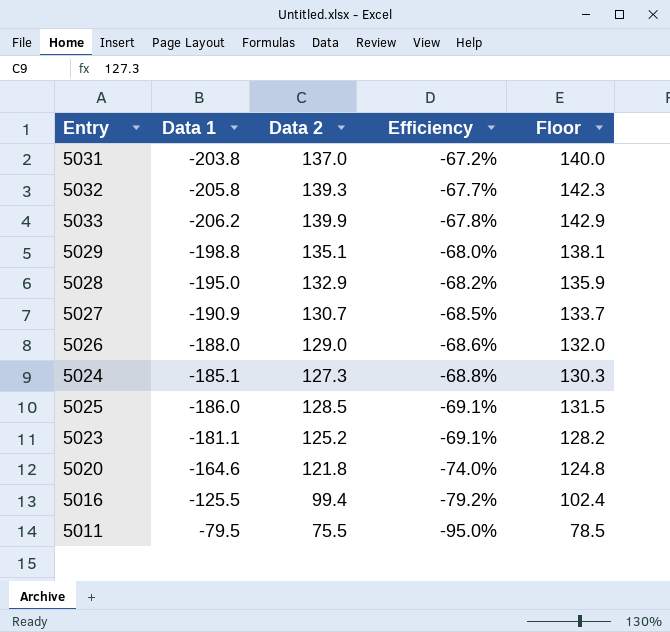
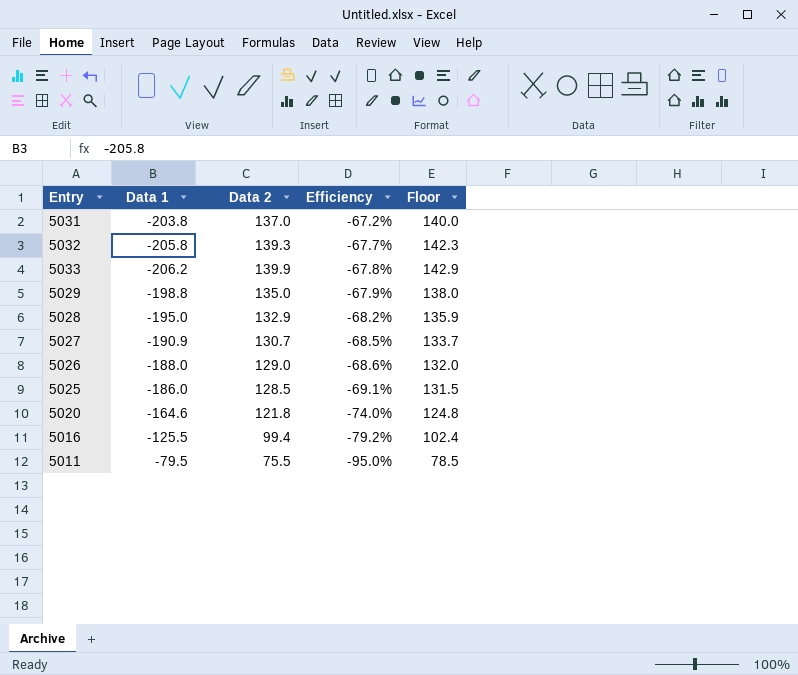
row 5024: -185.1 | 127.3 | -68.8% | 130.3 -> none
row 5023: -181.1 | 125.2 | -69.1% | 128.2 -> none
5029 | Data 2: 135.1 -> 135.0
5029 | Efficiency: -68.0% -> -67.9%
5029 | Floor: 138.1 -> 138.0

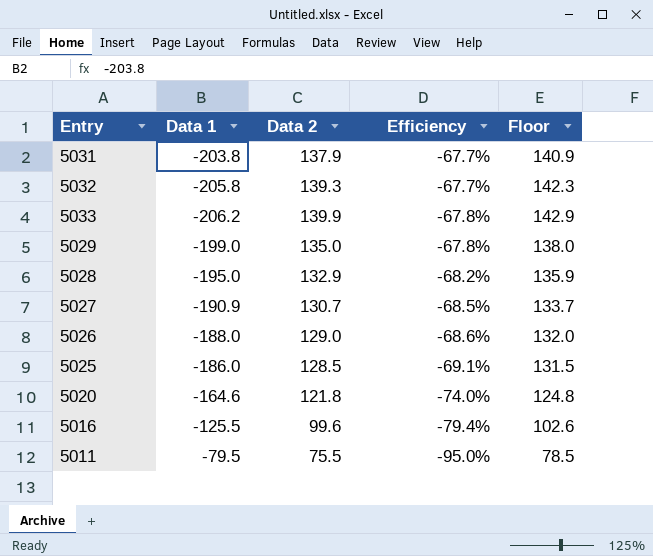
5031 | Data 2: 137.0 -> 137.9
5031 | Efficiency: -67.2% -> -67.7%
5031 | Floor: 140.0 -> 140.9
5029 | Data 1: -198.8 -> -199.0
5029 | Efficiency: -67.9% -> -67.8%
5016 | Data 2: 99.4 -> 99.6
5016 | Efficiency: -79.2% -> -79.4%
5016 | Floor: 102.4 -> 102.6

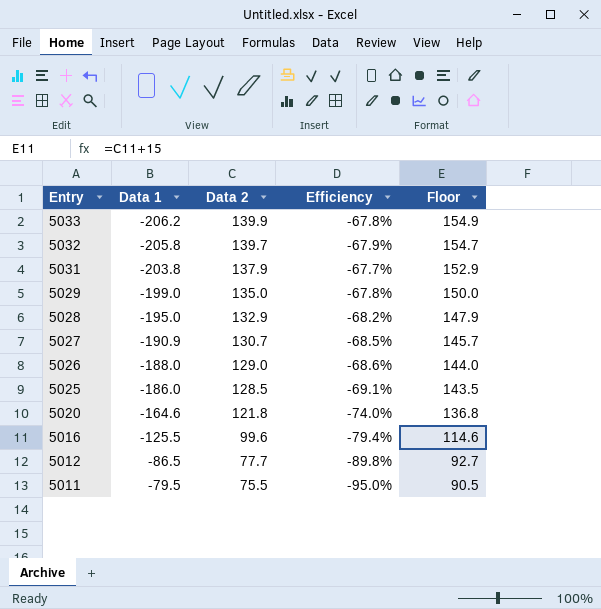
row order: Efficiency descending -> Entry descending
column Floor | formula: [Data 2] + 3 -> [Data 2] + 15
5032 | Data 2: 139.3 -> 139.7
5032 | Efficiency: -67.7% -> -67.9%
row 5012: none -> -86.5 | 77.7 | -89.8% | 92.7

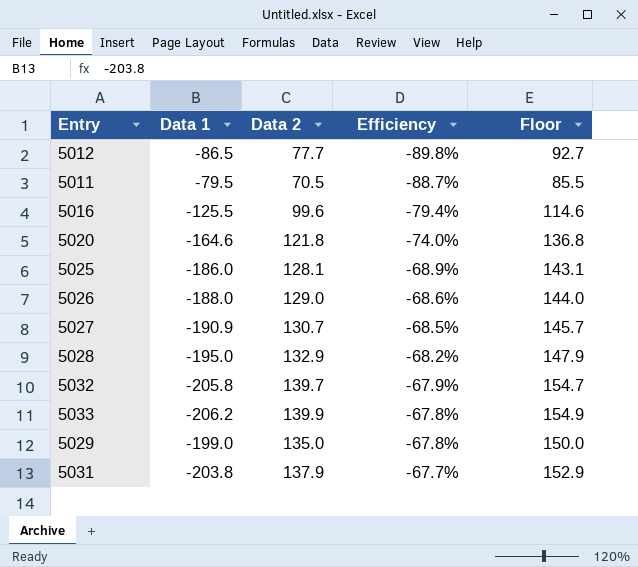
row order: Entry descending -> Efficiency ascending
5011 | Data 2: 75.5 -> 70.5
5011 | Efficiency: -95.0% -> -88.7%
5011 | Floor: 90.5 -> 85.5
5025 | Data 2: 128.5 -> 128.1
5025 | Efficiency: -69.1% -> -68.9%
5025 | Floor: 143.5 -> 143.1

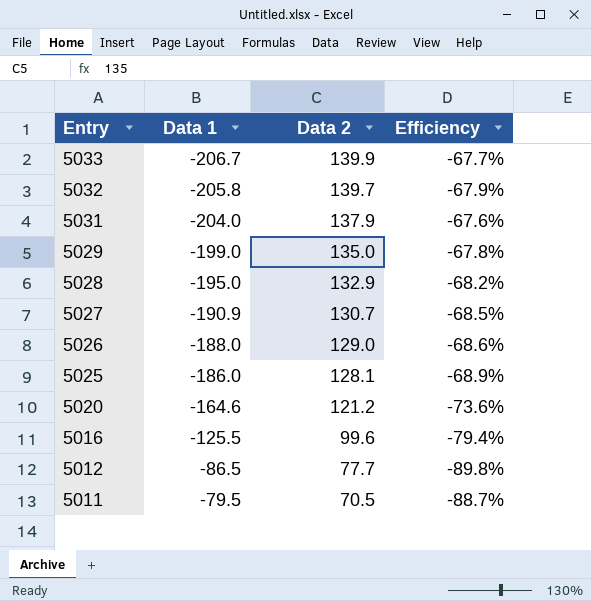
row order: Efficiency ascending -> Entry descending
column Floor | formula: [Data 2] + 15 -> none
5033 | Data 1: -206.2 -> -206.7
5033 | Efficiency: -67.8% -> -67.7%
5031 | Data 1: -203.8 -> -204.0
5031 | Efficiency: -67.7% -> -67.6%
5020 | Data 2: 121.8 -> 121.2
5020 | Efficiency: -74.0% -> -73.6%

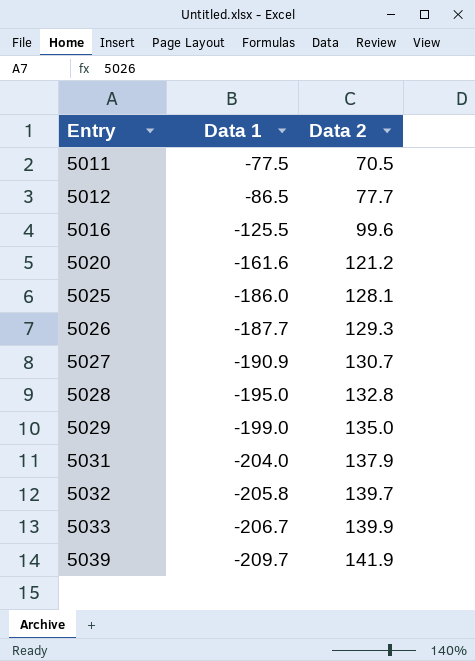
row order: Entry descending -> Entry ascending
column Efficiency | formula: [Data 2] / [Data 1] -> none
5011 | Data 1: -79.5 -> -77.5
5020 | Data 1: -164.6 -> -161.6
5026 | Data 1: -188.0 -> -187.7
5026 | Data 2: 129.0 -> 129.3
5028 | Data 2: 132.9 -> 132.8
row 5039: none -> -209.7 | 141.9

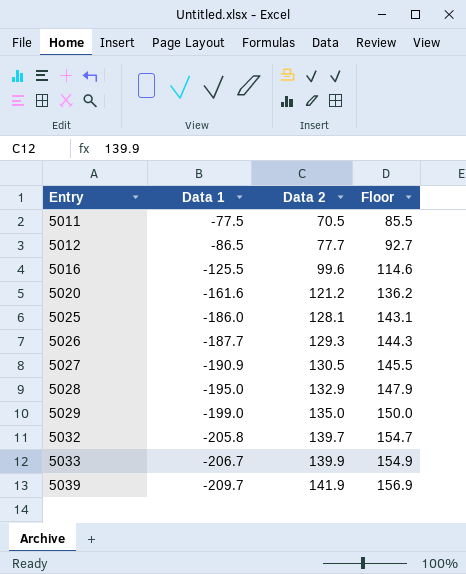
column Floor | formula: none -> [Data 2] + 15
row 5031: -204.0 | 137.9 -> none
5027 | Data 2: 130.7 -> 130.5
5028 | Data 2: 132.8 -> 132.9

